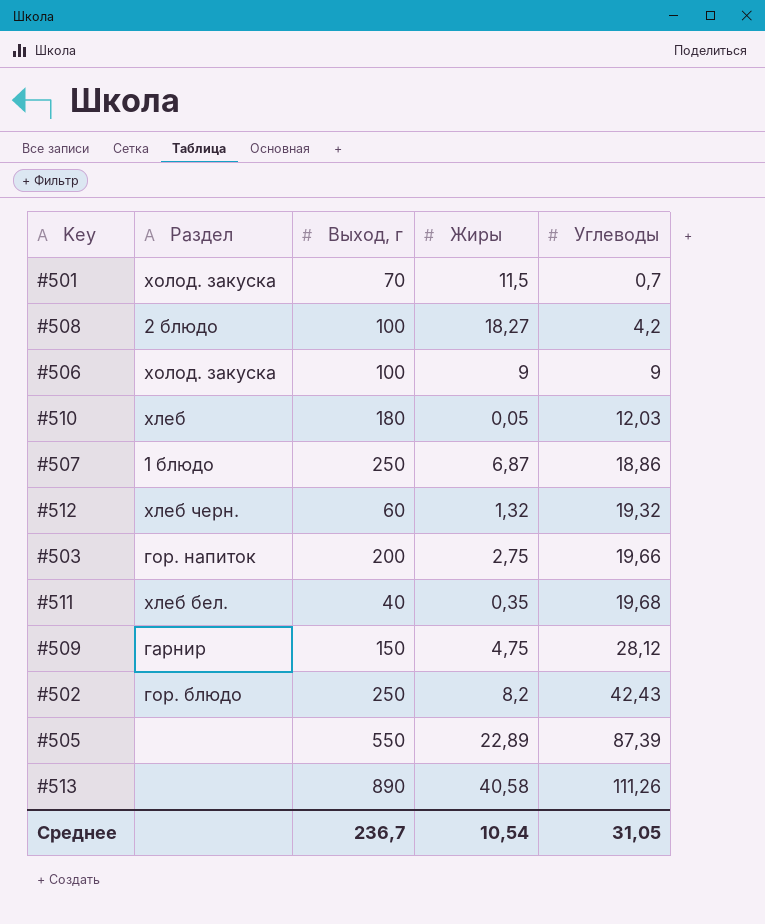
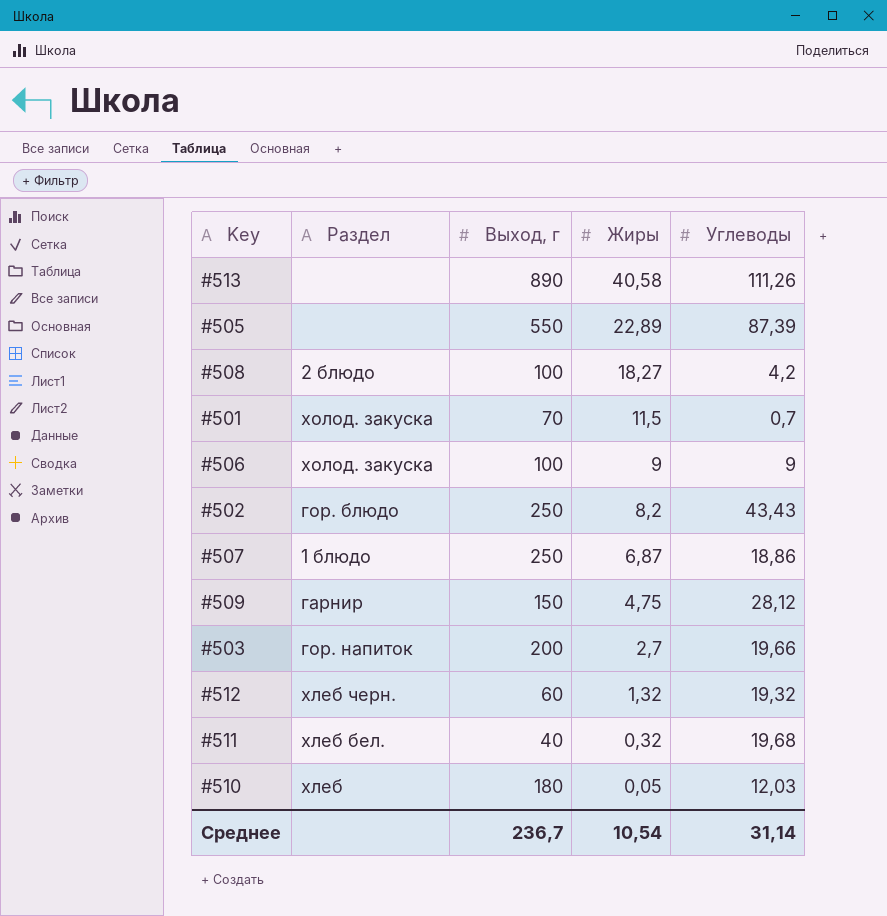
row order: Углеводы ascending -> Жиры descending
#502 | Углеводы: 42,43 -> 43,43
#503 | Жиры: 2,75 -> 2,7
#511 | Жиры: 0,35 -> 0,32
Среднее | Углеводы: 31,05 -> 31,14

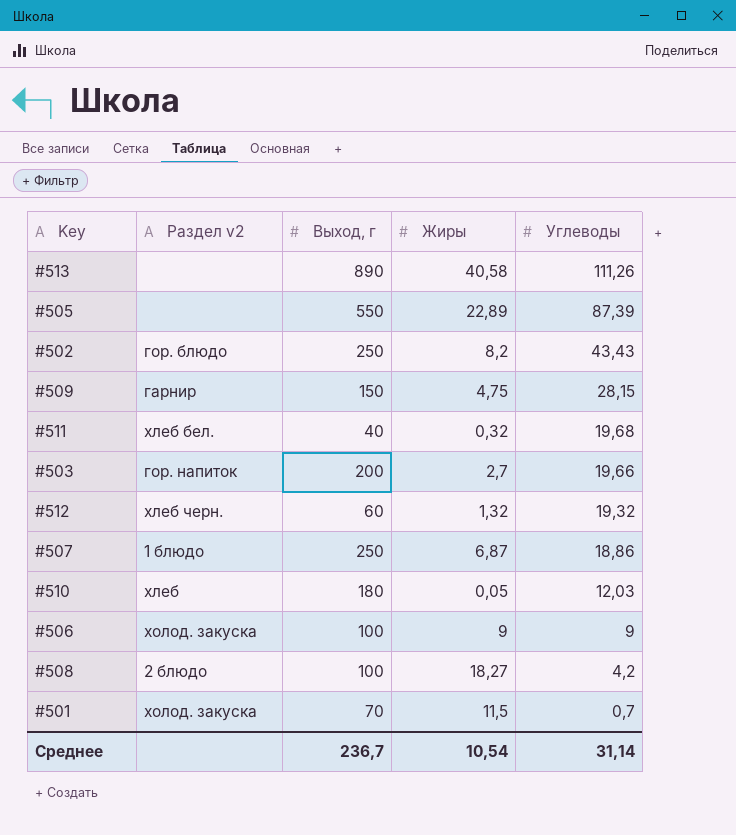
row order: Жиры descending -> Углеводы descending
column name: Раздел -> Раздел v2
#509 | Углеводы: 28,12 -> 28,15

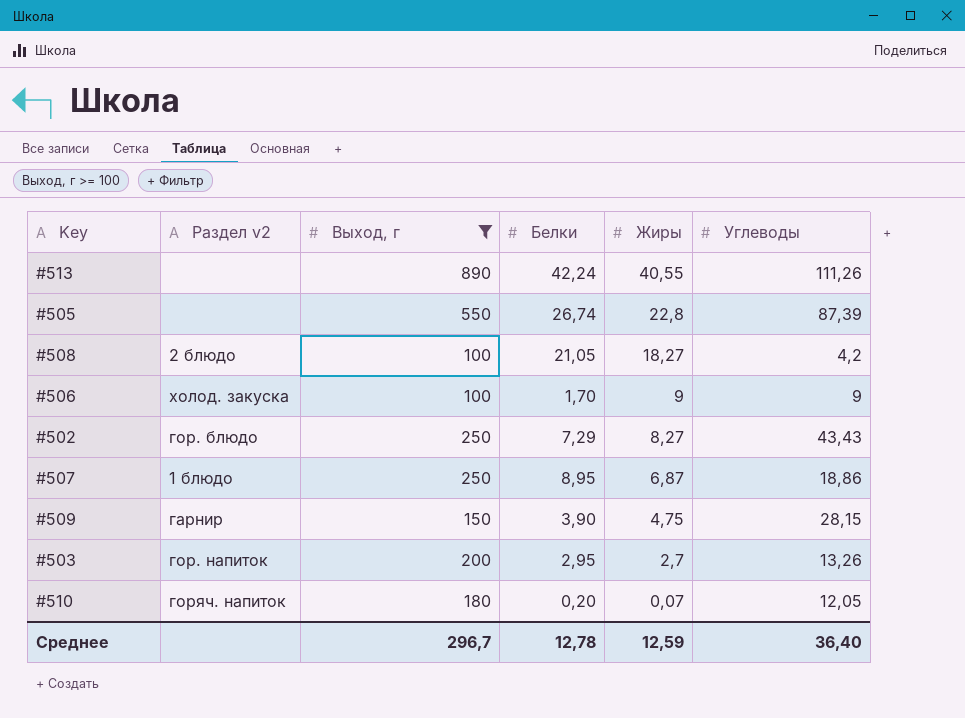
filter: none -> Выход, г >= 100
row order: Углеводы descending -> Жиры descending
column Белки | position: none -> 4
#513 | Жиры: 40,58 -> 40,55
#505 | Жиры: 22,89 -> 22,8
#502 | Жиры: 8,2 -> 8,27
#503 | Углеводы: 19,66 -> 13,26
#510 | Раздел v2: хлеб -> горяч. напиток
#510 | Жиры: 0,05 -> 0,07
#510 | Углеводы: 12,03 -> 12,05
Среднее | Выход, г: 236,7 -> 296,7
Среднее | Жиры: 10,54 -> 12,59
Среднее | Углеводы: 31,14 -> 36,40

